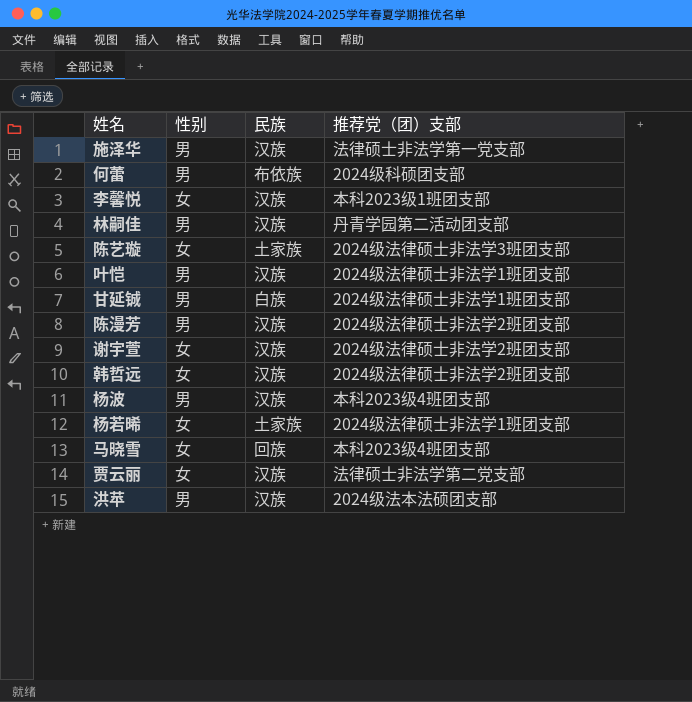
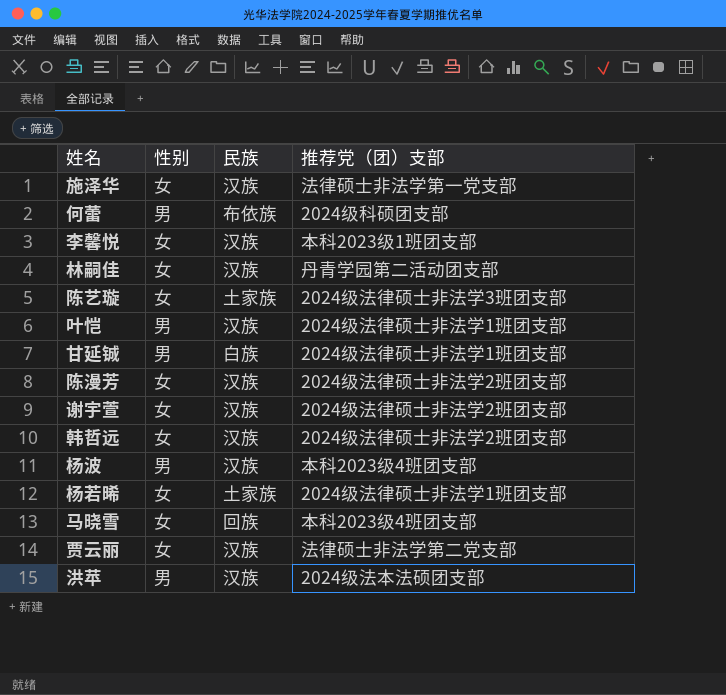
施泽华 | 性别: 男 -> 女
林嗣佳 | 性别: 男 -> 女
陈漫芳 | 性别: 男 -> 女

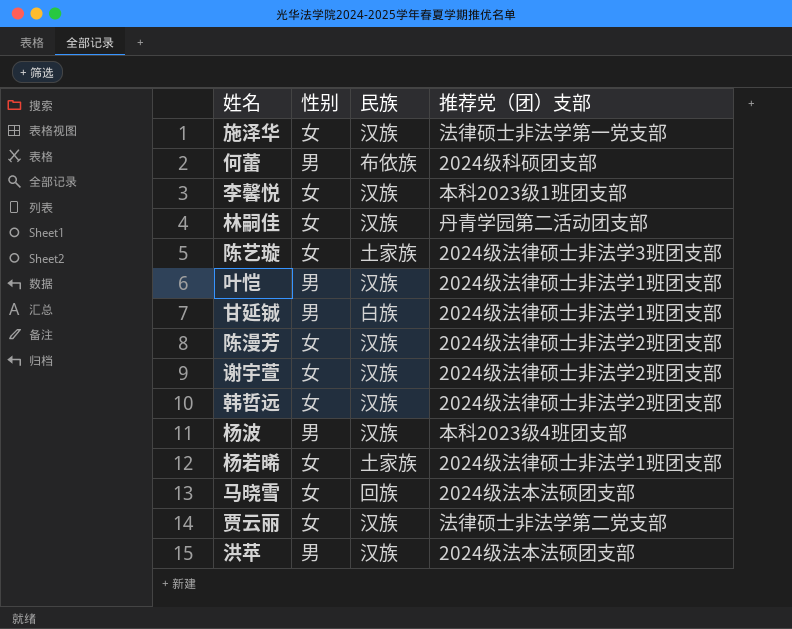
马晓雪 | 推荐党（团）支部: 本科2023级4班团支部 -> 2024级法本法硕团支部

